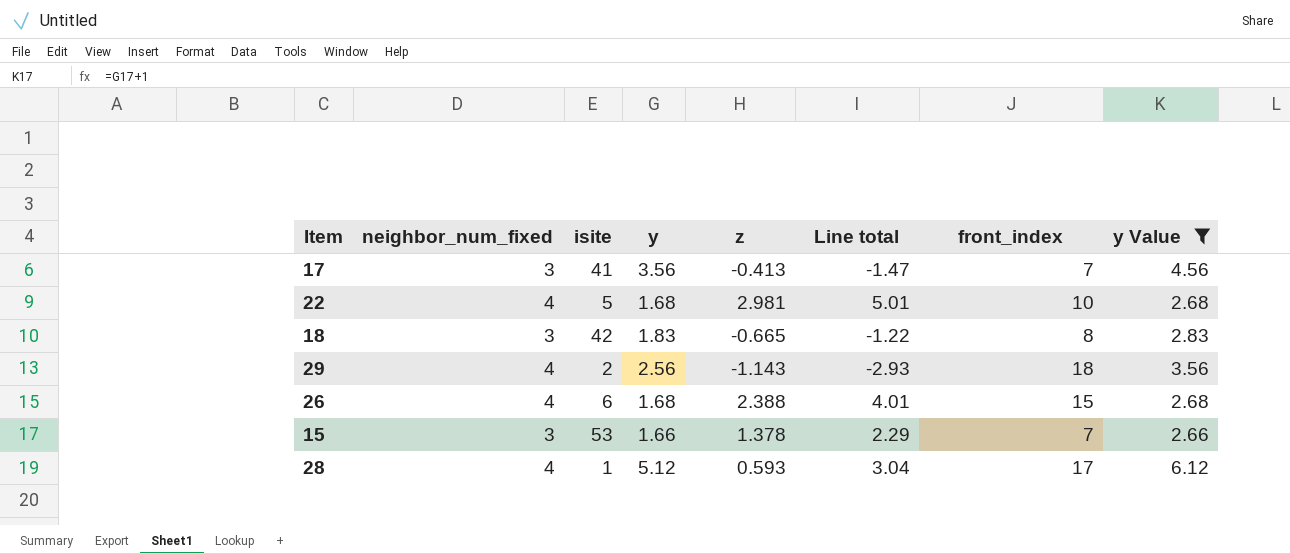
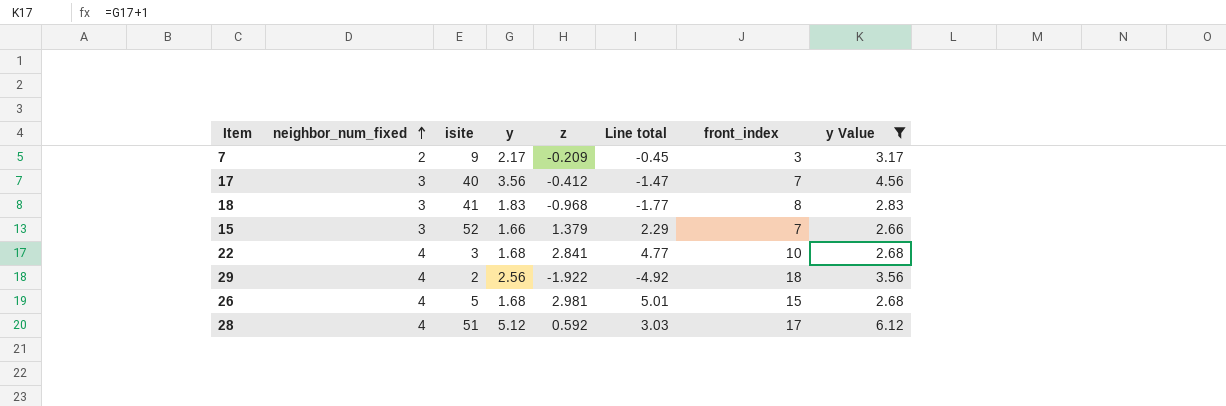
row order: none -> neighbor_num_fixed ascending
row 7: none -> 2 | 9 | 2.17 | -0.209 | -0.45 | 3 | 3.17
17 | isite: 41 -> 40
17 | z: -0.413 -> -0.412
18 | isite: 42 -> 41
18 | z: -0.665 -> -0.968
18 | Line total: -1.22 -> -1.77
15 | isite: 53 -> 52
15 | z: 1.378 -> 1.379
22 | isite: 5 -> 3
22 | z: 2.981 -> 2.841
22 | Line total: 5.01 -> 4.77
29 | z: -1.143 -> -1.922
29 | Line total: -2.93 -> -4.92
26 | isite: 6 -> 5
26 | z: 2.388 -> 2.981
26 | Line total: 4.01 -> 5.01
28 | isite: 1 -> 51
28 | z: 0.593 -> 0.592
28 | Line total: 3.04 -> 3.03

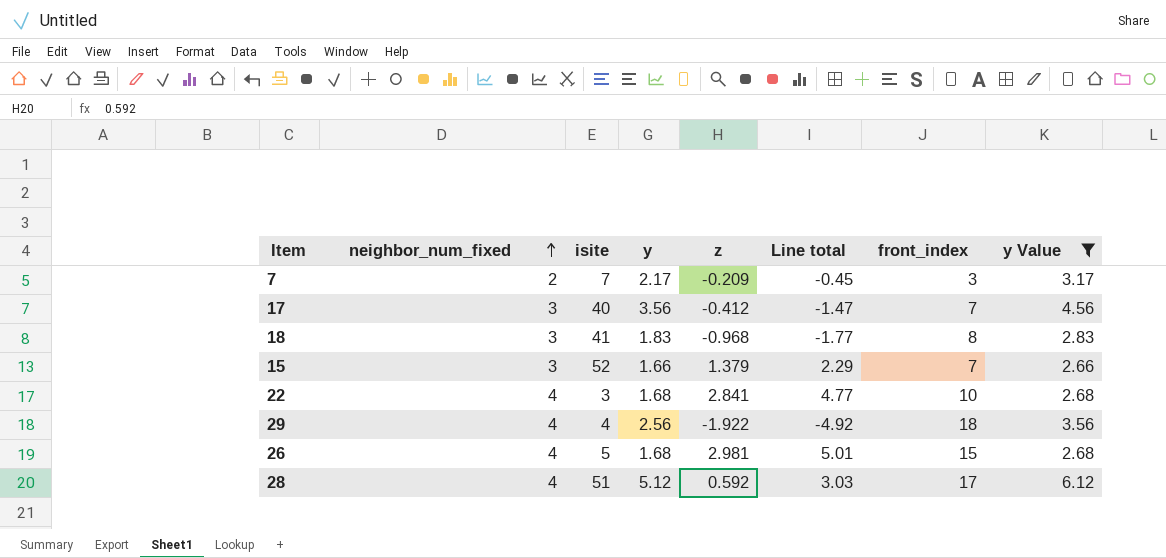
7 | isite: 9 -> 7
29 | isite: 2 -> 4

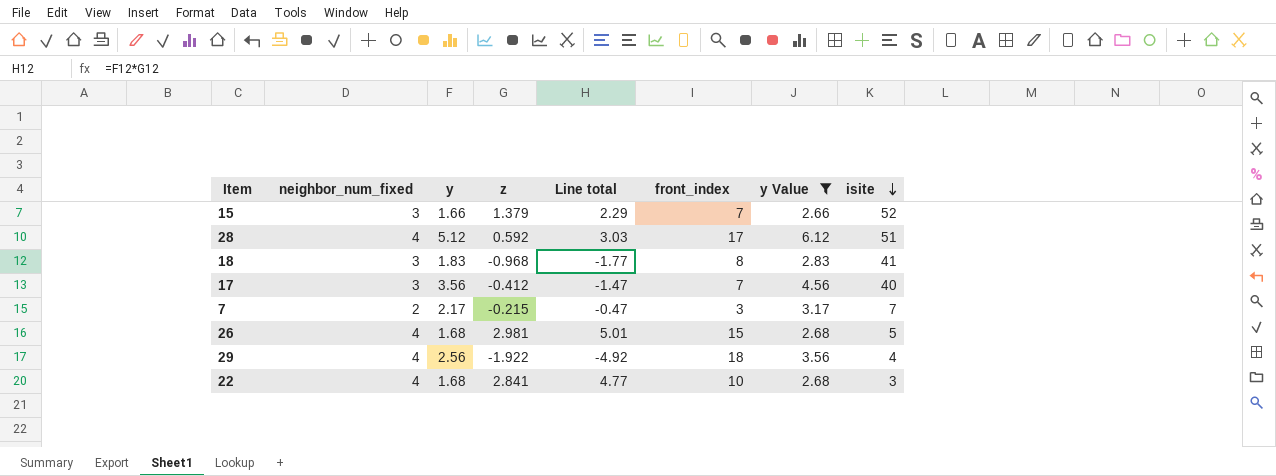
row order: neighbor_num_fixed ascending -> isite descending
column isite | position: 3 -> 8
7 | z: -0.209 -> -0.215
7 | Line total: -0.45 -> -0.47

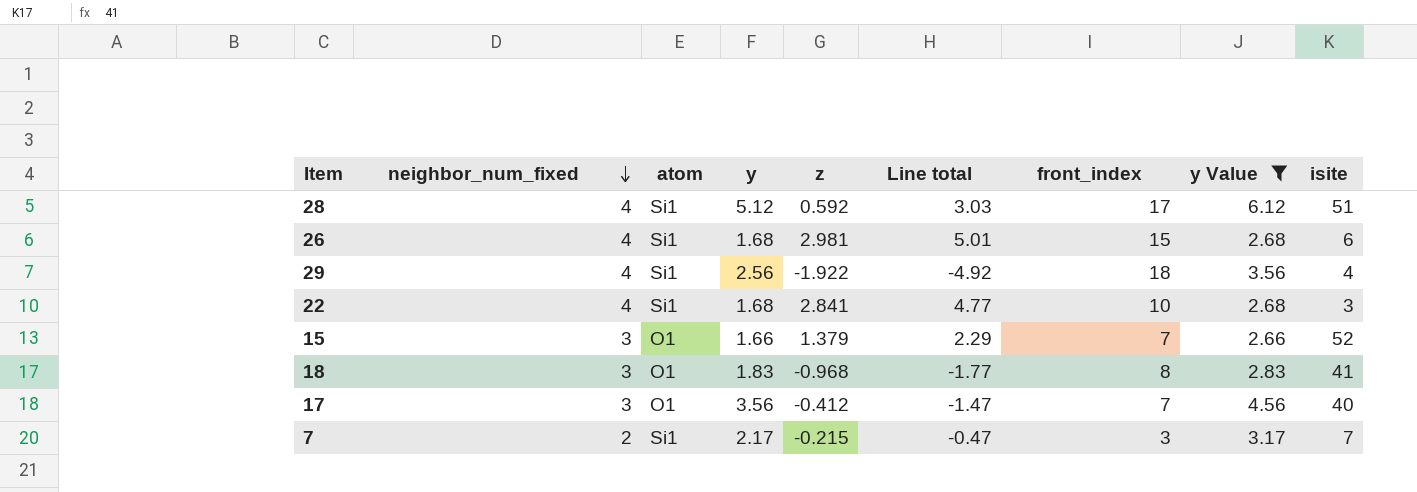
row order: isite descending -> neighbor_num_fixed descending
column atom | position: none -> 3
26 | isite: 5 -> 6

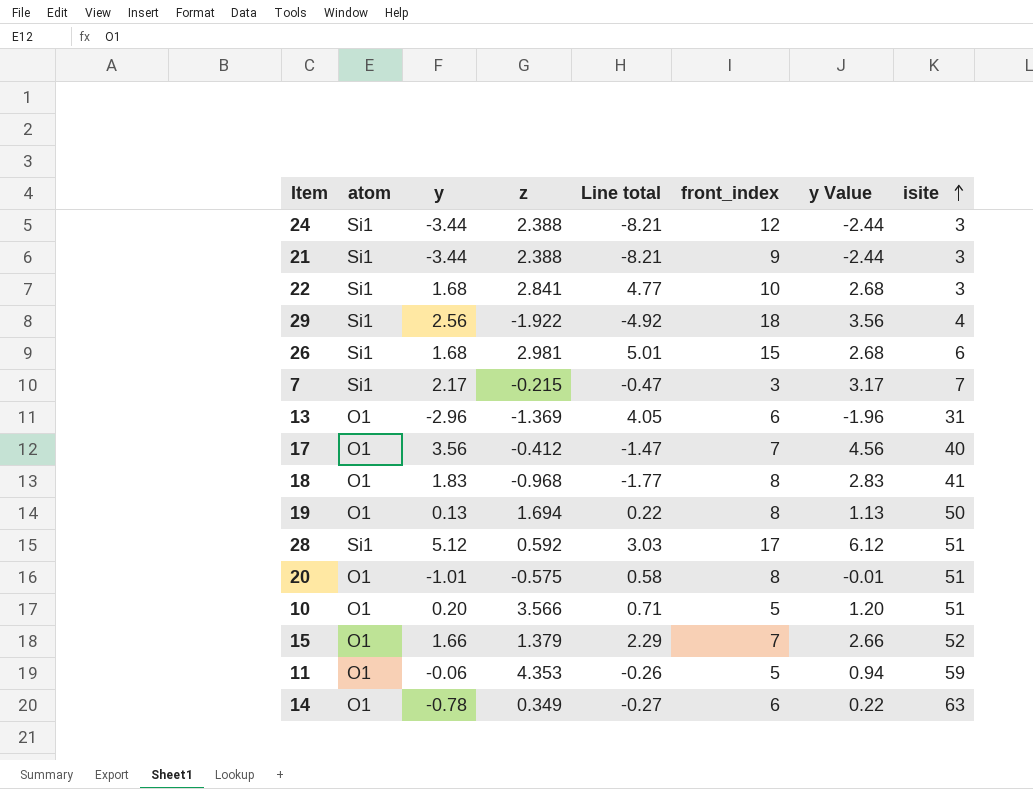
filter: y Value >= 2.66 -> none
row order: neighbor_num_fixed descending -> isite ascending
column neighbor_num_fixed | position: 2 -> none

